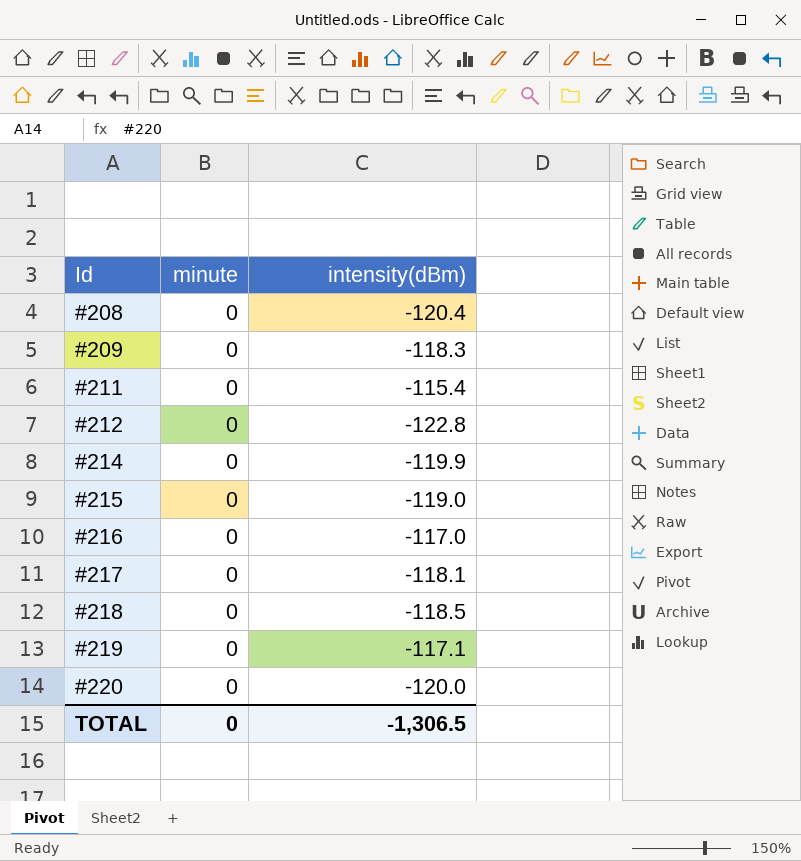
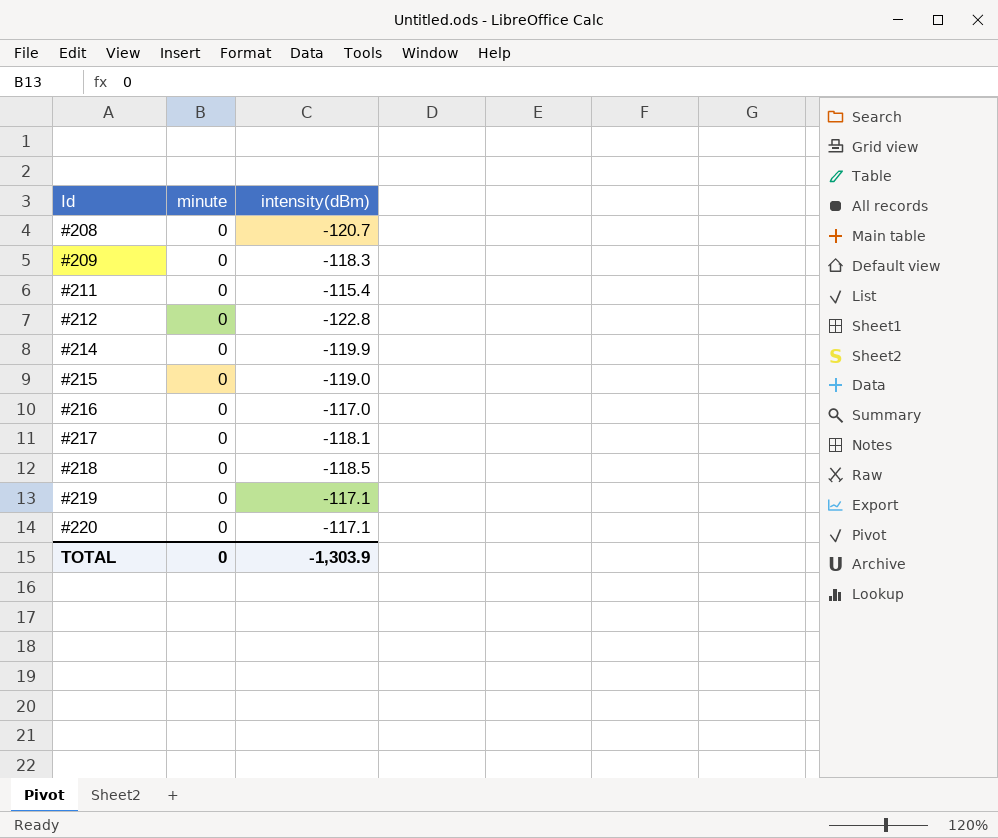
#208 | intensity(dBm): -120.4 -> -120.7
#220 | intensity(dBm): -120.0 -> -117.1
TOTAL | intensity(dBm): -1,306.5 -> -1,303.9

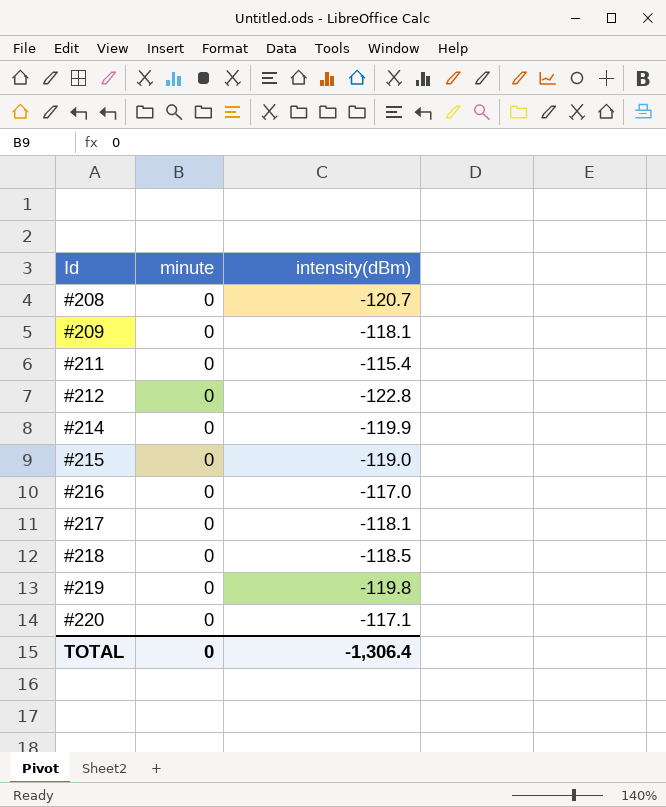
#209 | intensity(dBm): -118.3 -> -118.1
#219 | intensity(dBm): -117.1 -> -119.8
TOTAL | intensity(dBm): -1,303.9 -> -1,306.4

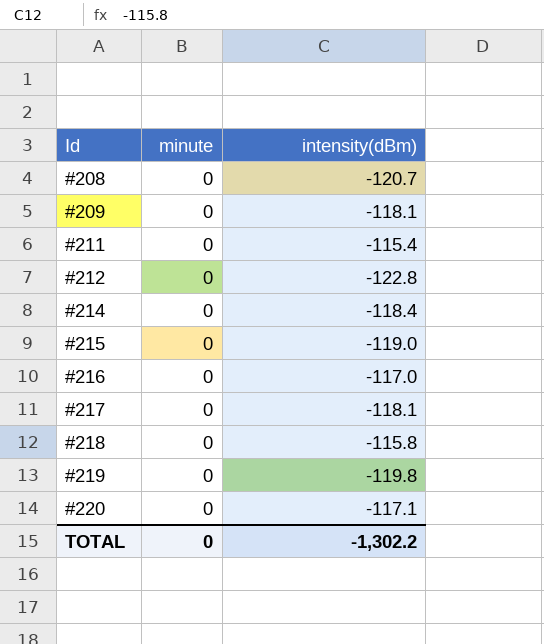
#214 | intensity(dBm): -119.9 -> -118.4
#218 | intensity(dBm): -118.5 -> -115.8
TOTAL | intensity(dBm): -1,306.4 -> -1,302.2

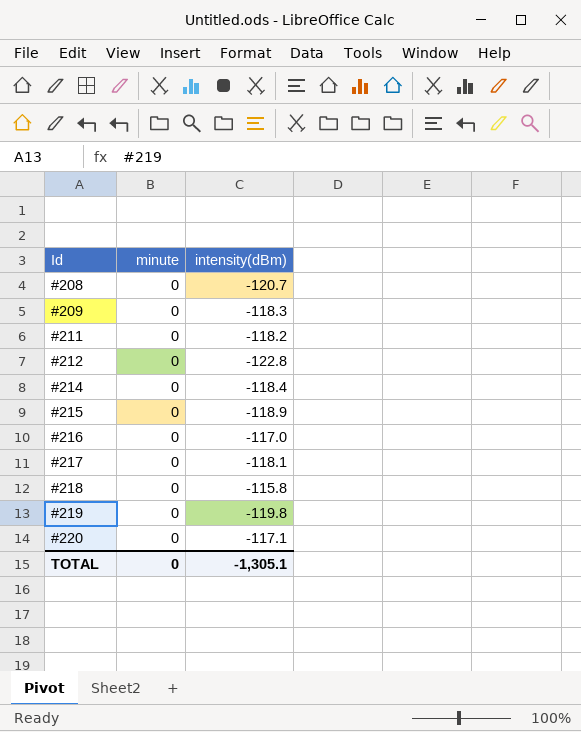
#209 | intensity(dBm): -118.1 -> -118.3
#211 | intensity(dBm): -115.4 -> -118.2
#215 | intensity(dBm): -119.0 -> -118.9
TOTAL | intensity(dBm): -1,302.2 -> -1,305.1

